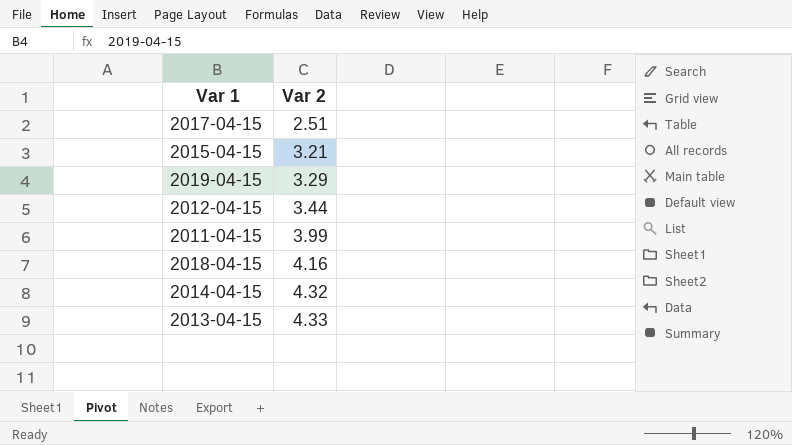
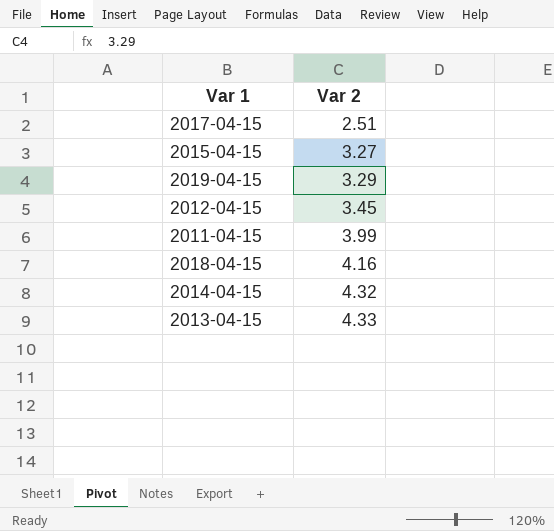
2015-04-15 | Var 2: 3.21 -> 3.27
2012-04-15 | Var 2: 3.44 -> 3.45

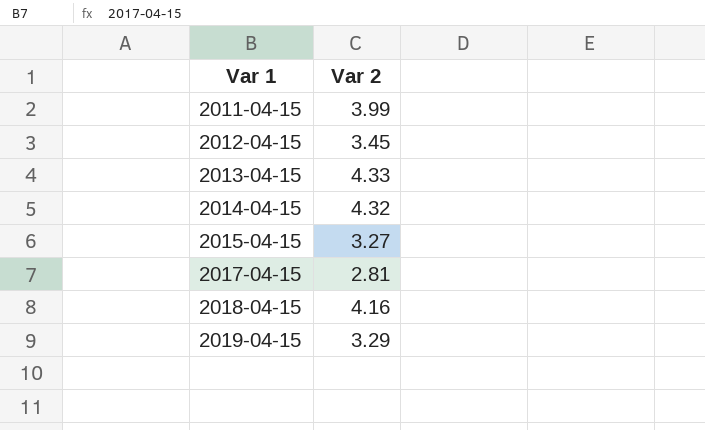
row order: Var 2 ascending -> Var 1 ascending
2017-04-15 | Var 2: 2.51 -> 2.81

